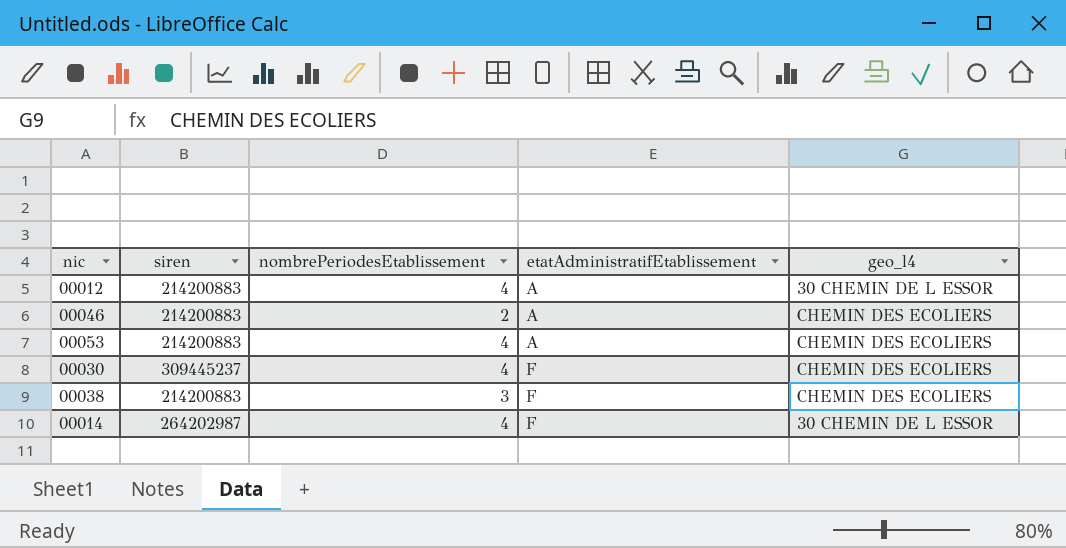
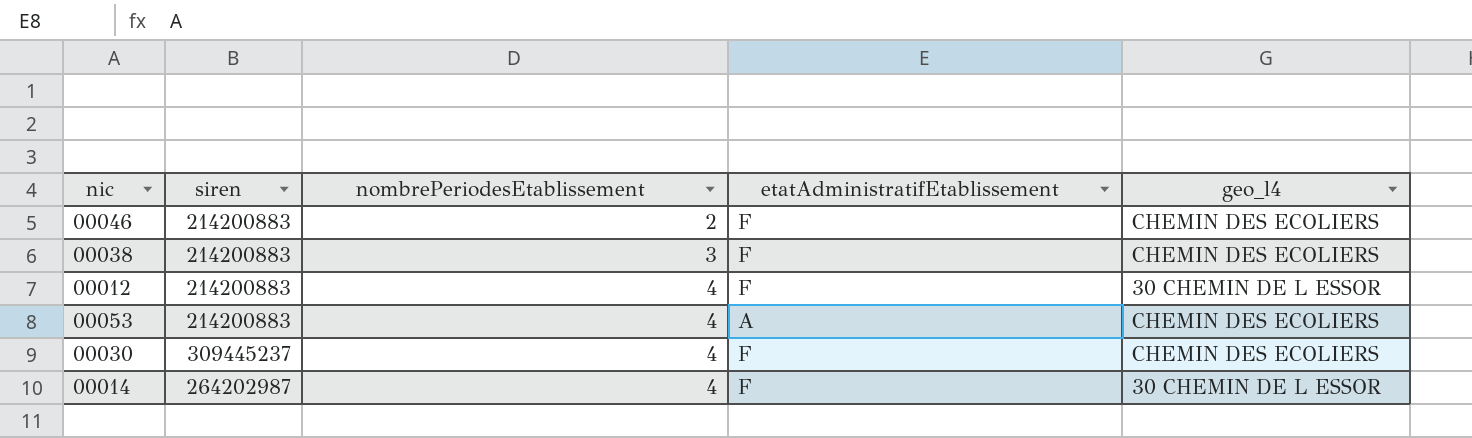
row order: etatAdministratifEtablissement ascending -> nombrePeriodesEtablissement ascending
00046 | etatAdministratifEtablissement: A -> F
00012 | etatAdministratifEtablissement: A -> F

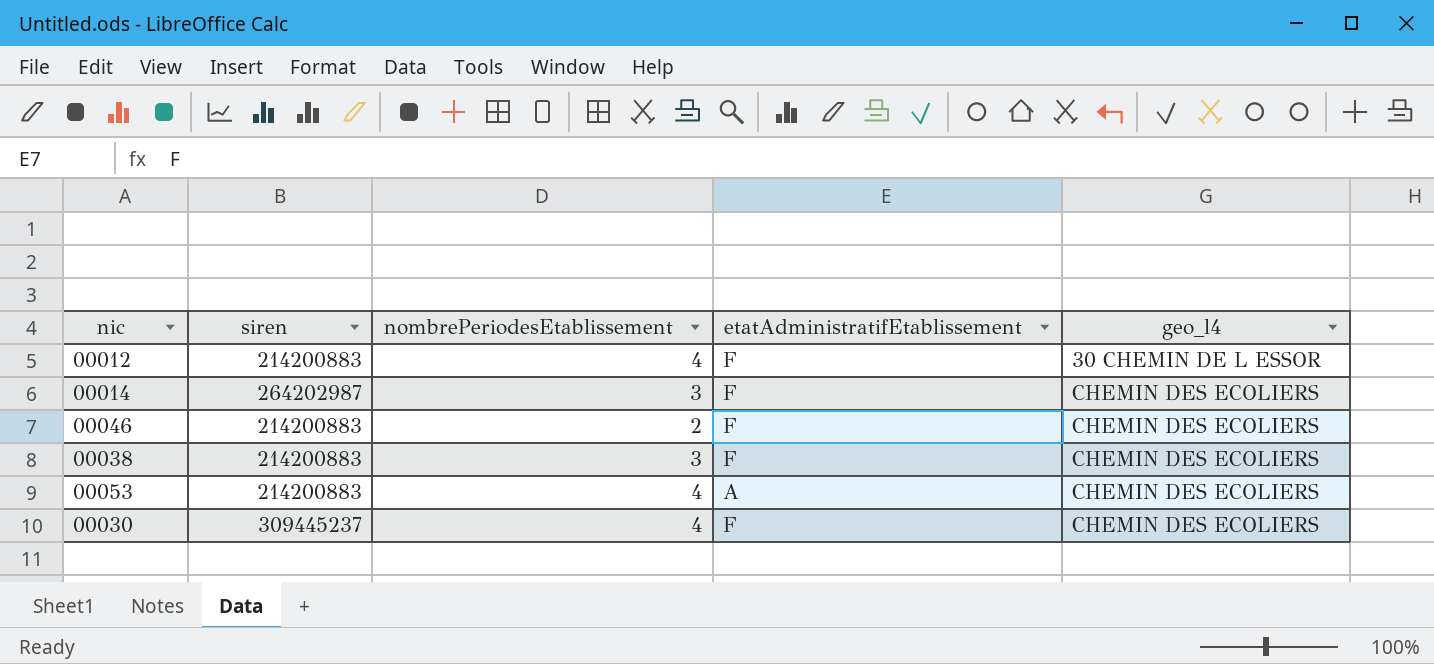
row order: nombrePeriodesEtablissement ascending -> geo_l4 ascending
00014 | nombrePeriodesEtablissement: 4 -> 3
00014 | geo_l4: 30 CHEMIN DE L ESSOR -> CHEMIN DES ECOLIERS

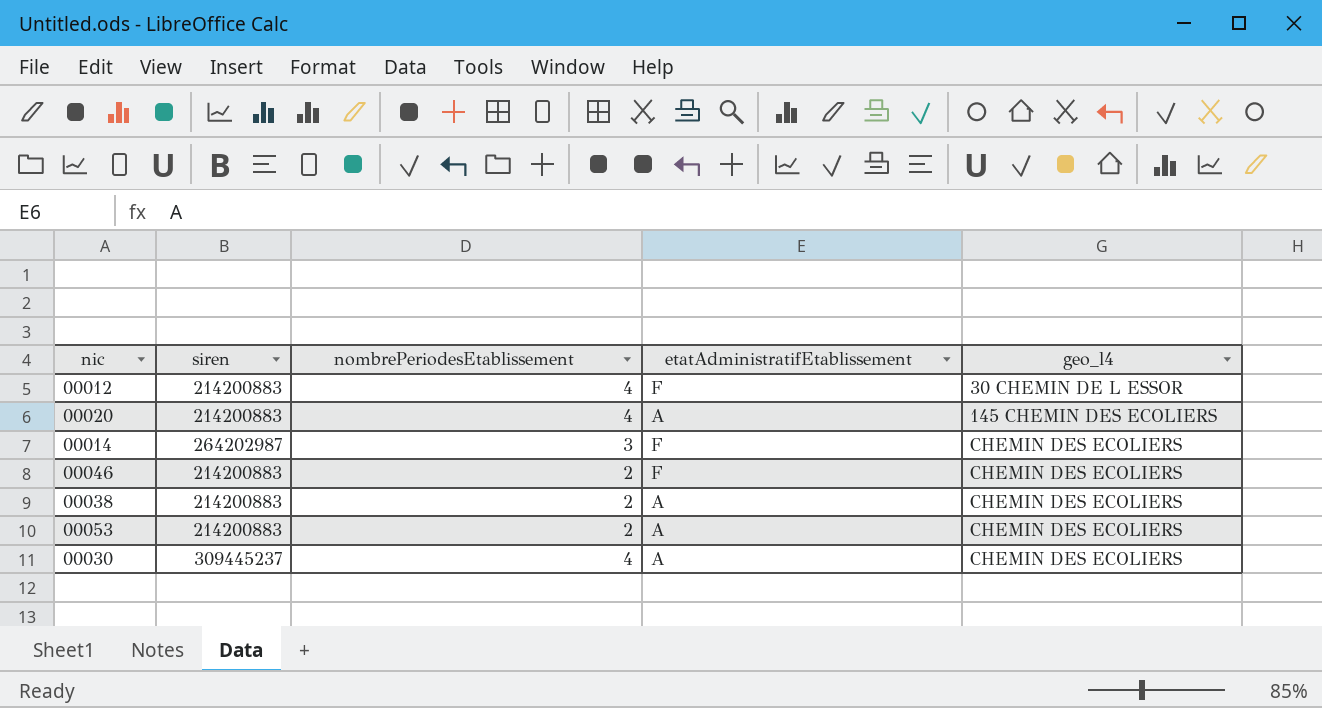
row 00020: none -> 214200883 | 4 | A | 145 CHEMIN DES ECOLIERS
00038 | nombrePeriodesEtablissement: 3 -> 2
00038 | etatAdministratifEtablissement: F -> A
00053 | nombrePeriodesEtablissement: 4 -> 2
00030 | etatAdministratifEtablissement: F -> A

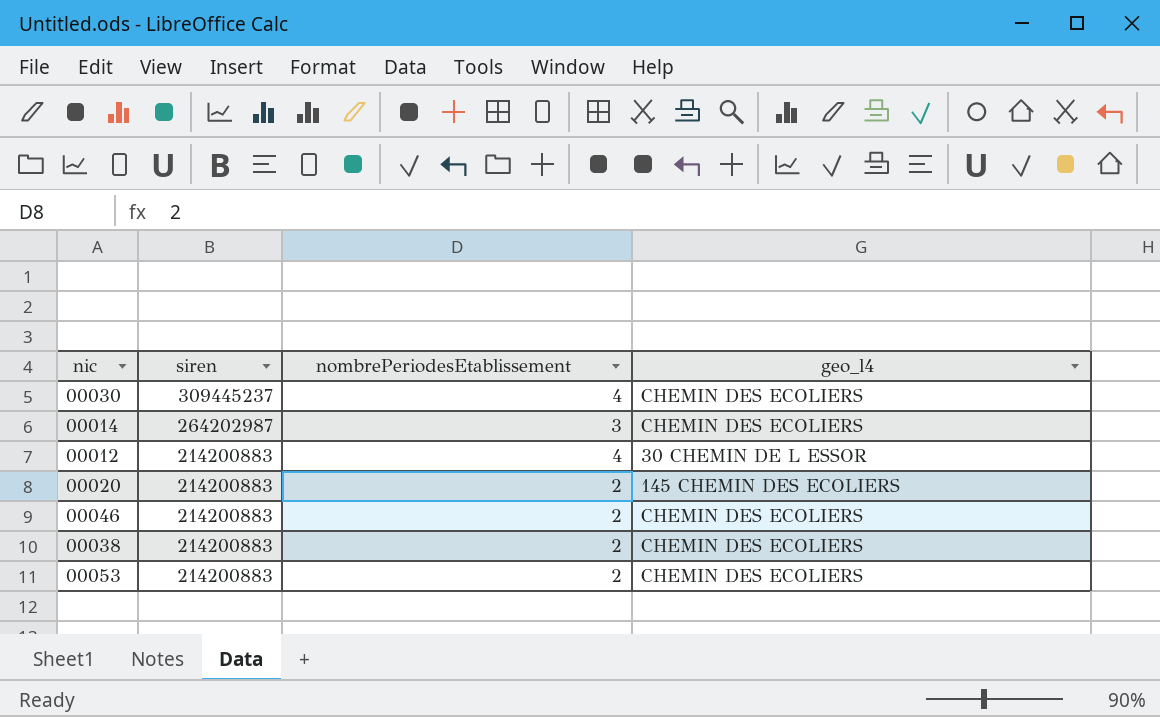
row order: geo_l4 ascending -> siren descending
column etatAdministratifEtablissement | position: 4 -> none
00020 | nombrePeriodesEtablissement: 4 -> 2

